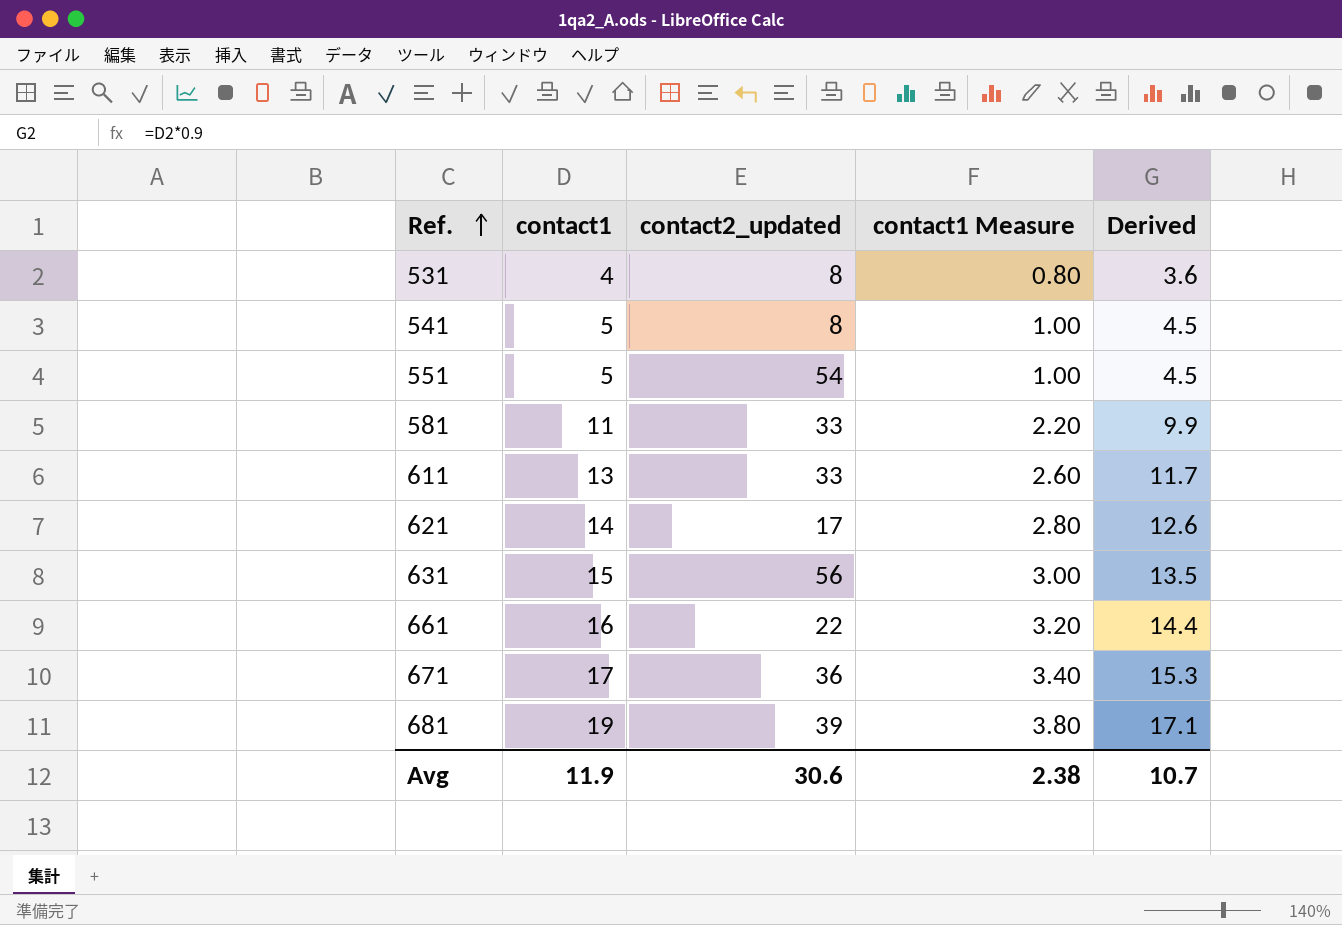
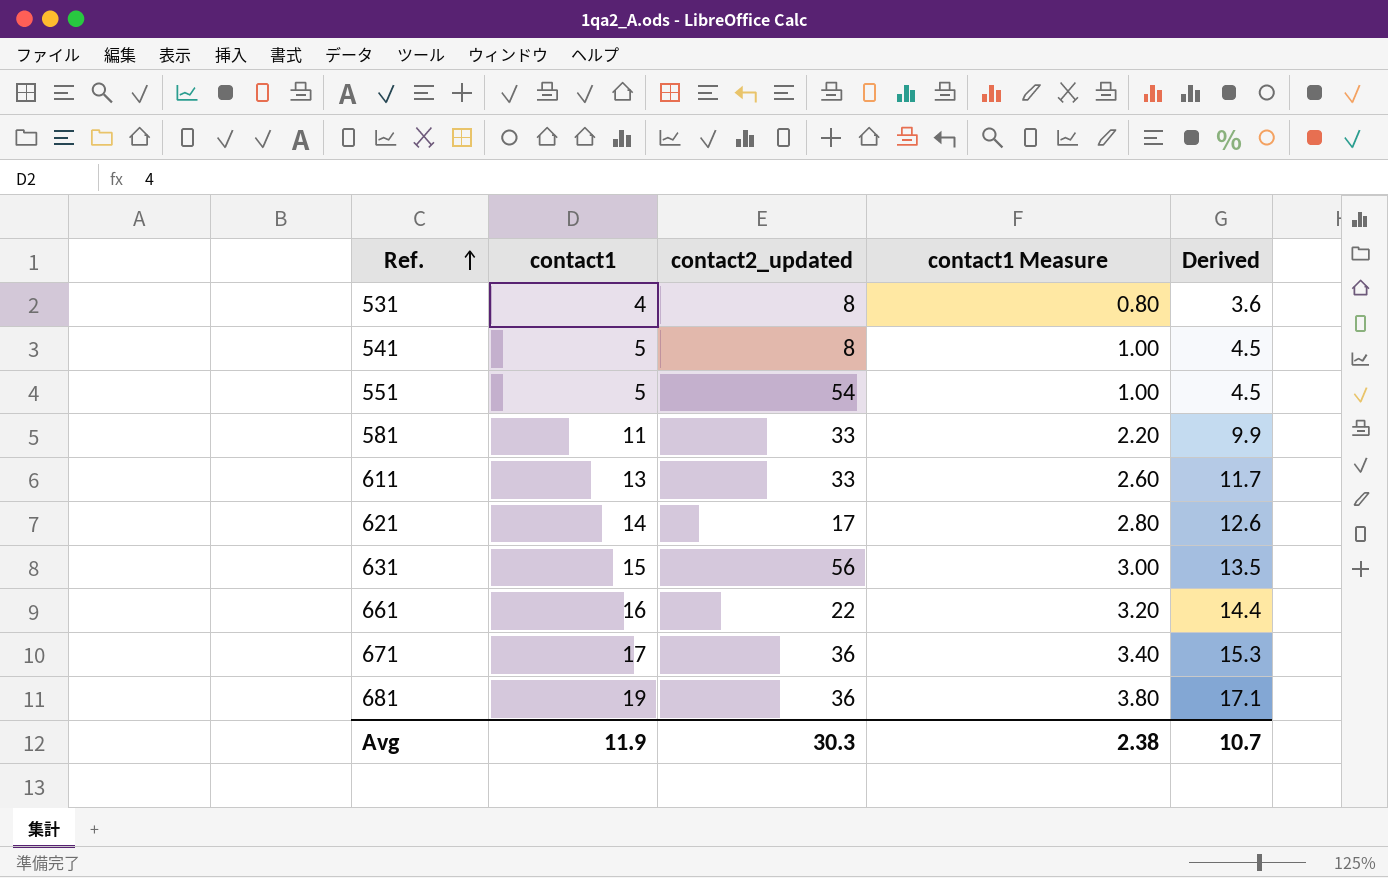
681 | contact2_updated: 39 -> 36
Avg | contact2_updated: 30.6 -> 30.3

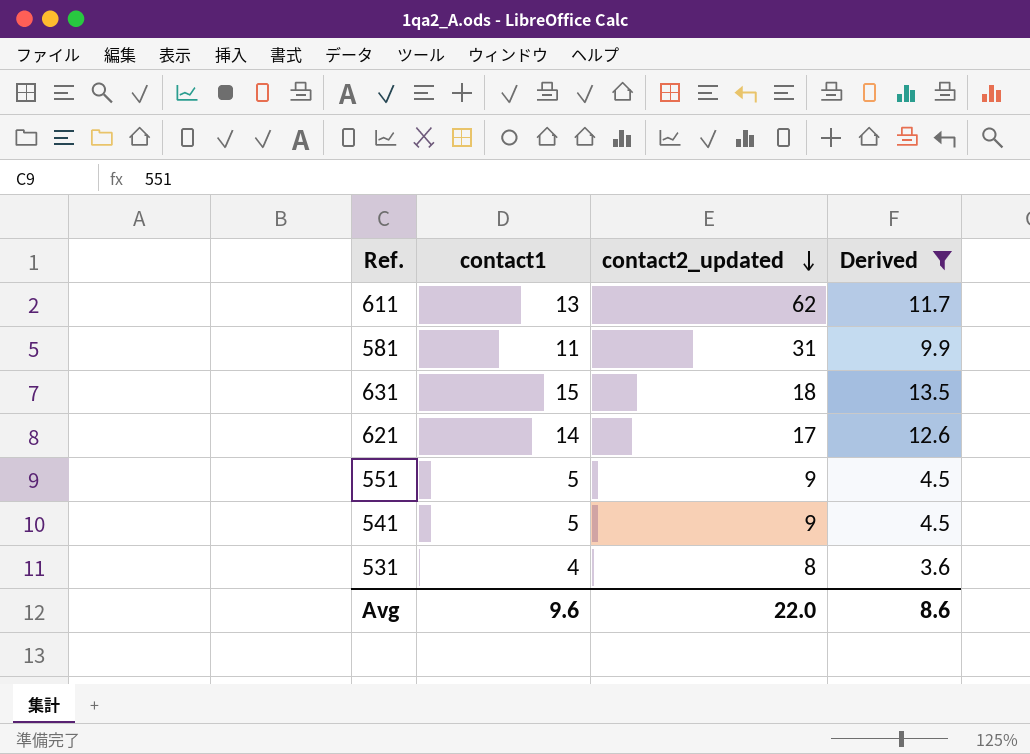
filter: none -> Derived <= 13.5
row order: Ref. ascending -> contact2_updated descending
column contact1 Measure | formula: [contact1] * 0.2 -> none
611 | contact2_updated: 33 -> 62
581 | contact2_updated: 33 -> 31
631 | contact2_updated: 56 -> 18
551 | contact2_updated: 54 -> 9
541 | contact2_updated: 8 -> 9
Avg | contact1: 11.9 -> 9.6
Avg | contact2_updated: 30.3 -> 22.0
Avg | Derived: 10.7 -> 8.6

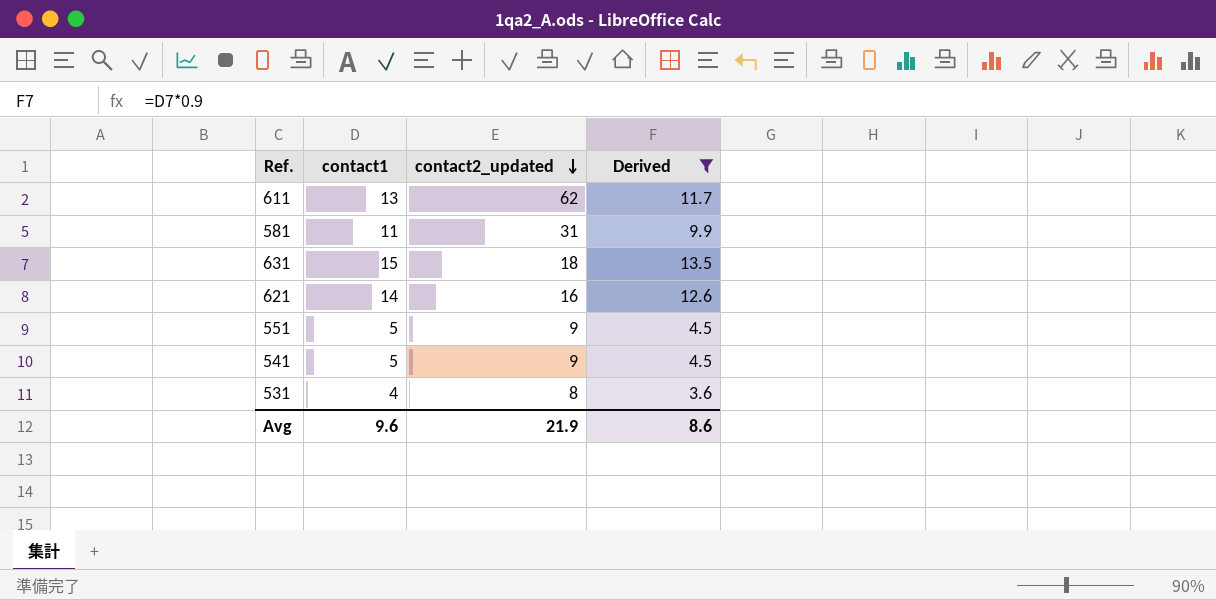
621 | contact2_updated: 17 -> 16
Avg | contact2_updated: 22.0 -> 21.9

